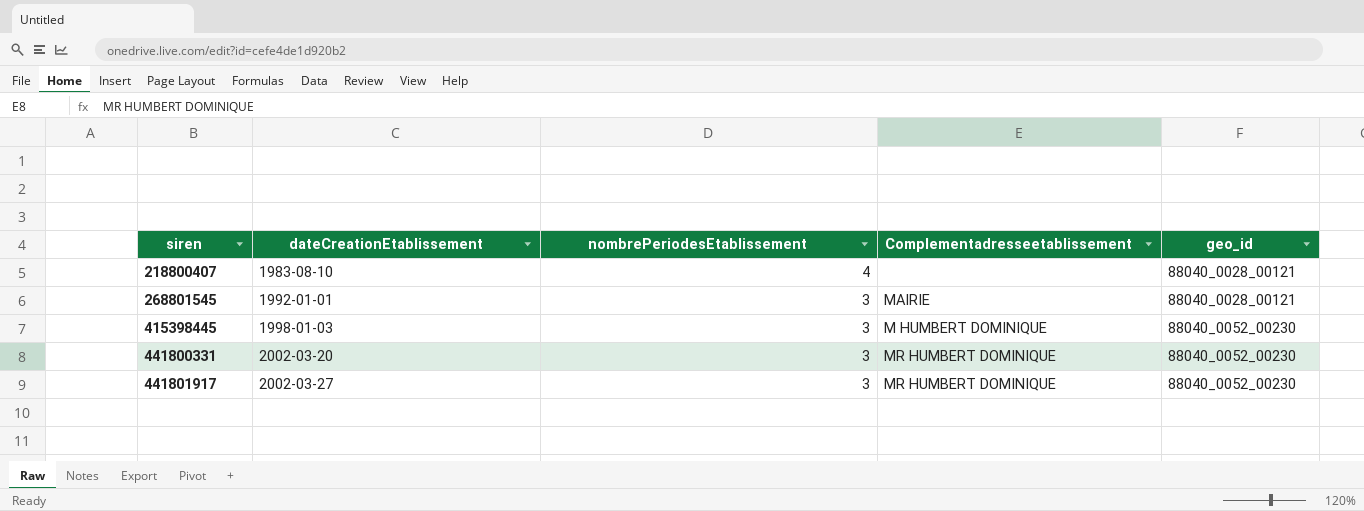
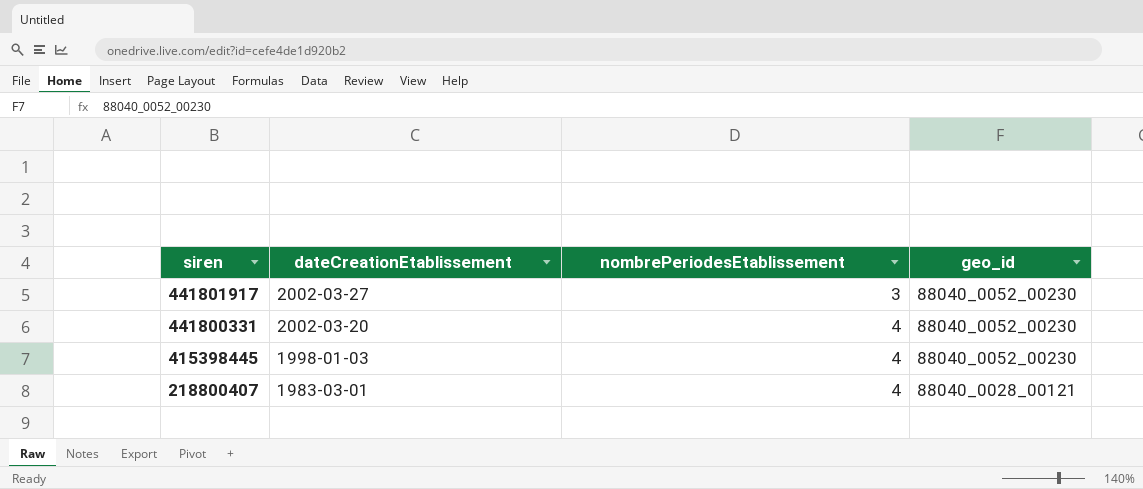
row order: siren ascending -> siren descending
column Complementadresseetablissement | position: 4 -> none
row 268801545: 1992-01-01 | 3 | MAIRIE | 88040_0028_00121 -> none
441800331 | nombrePeriodesEtablissement: 3 -> 4
415398445 | nombrePeriodesEtablissement: 3 -> 4
218800407 | dateCreationEtablissement: 1983-08-10 -> 1983-03-01

